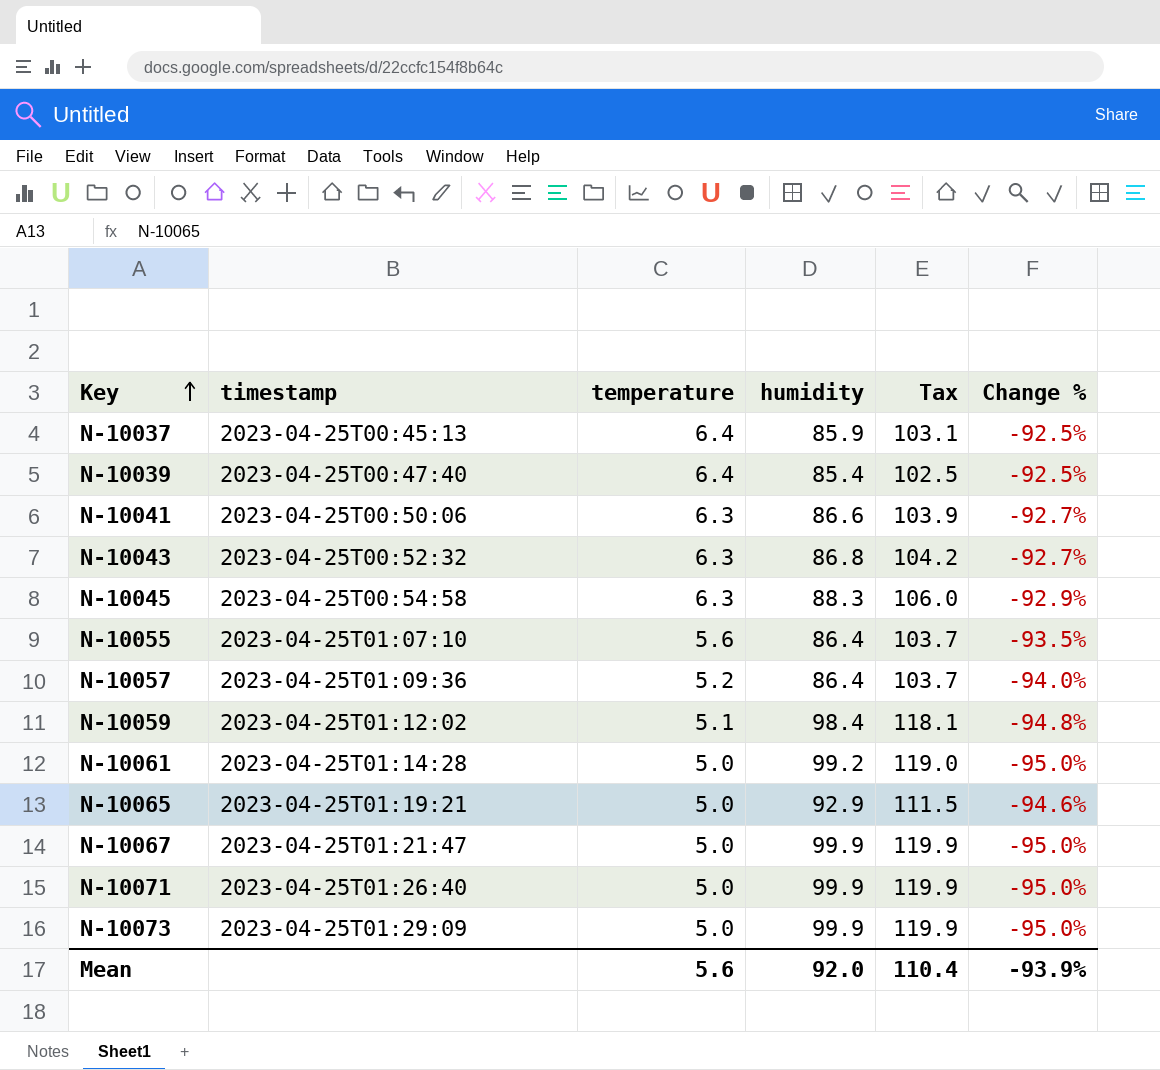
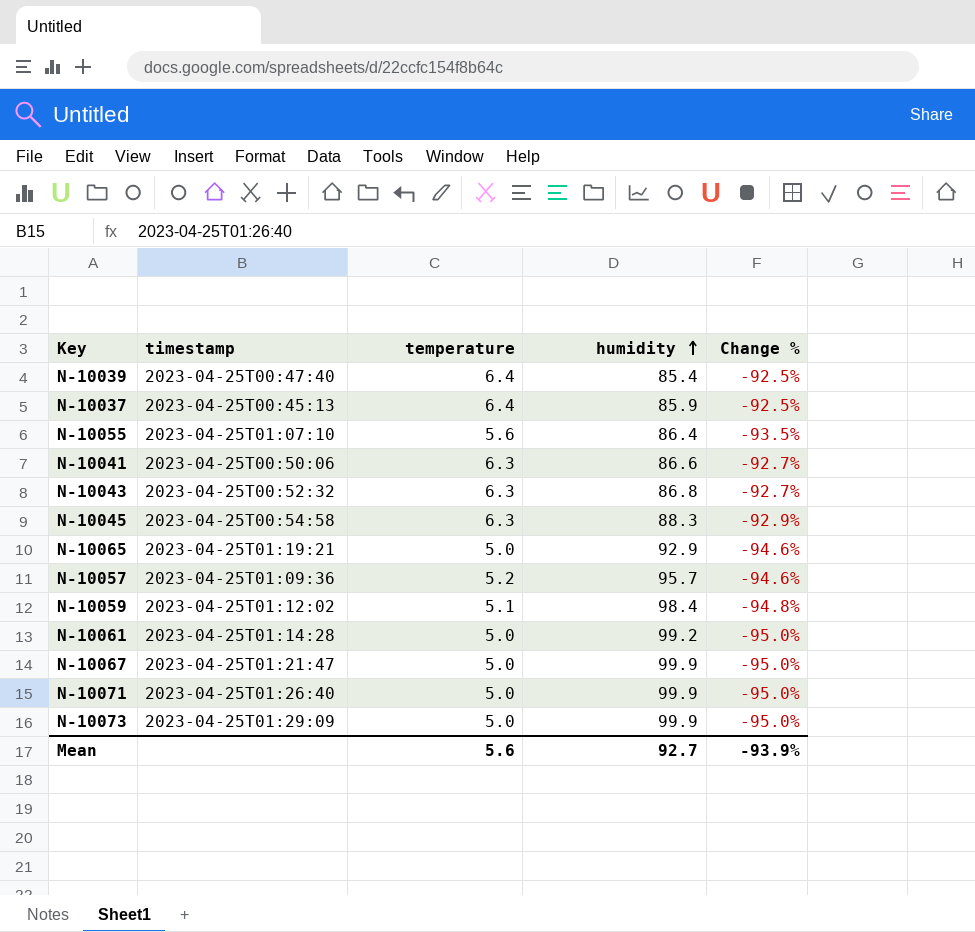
row order: Key ascending -> humidity ascending
column Tax | formula: [humidity] * 1.2 -> none
N-10057 | humidity: 86.4 -> 95.7
N-10057 | Change %: -94.0% -> -94.6%
Mean | humidity: 92.0 -> 92.7

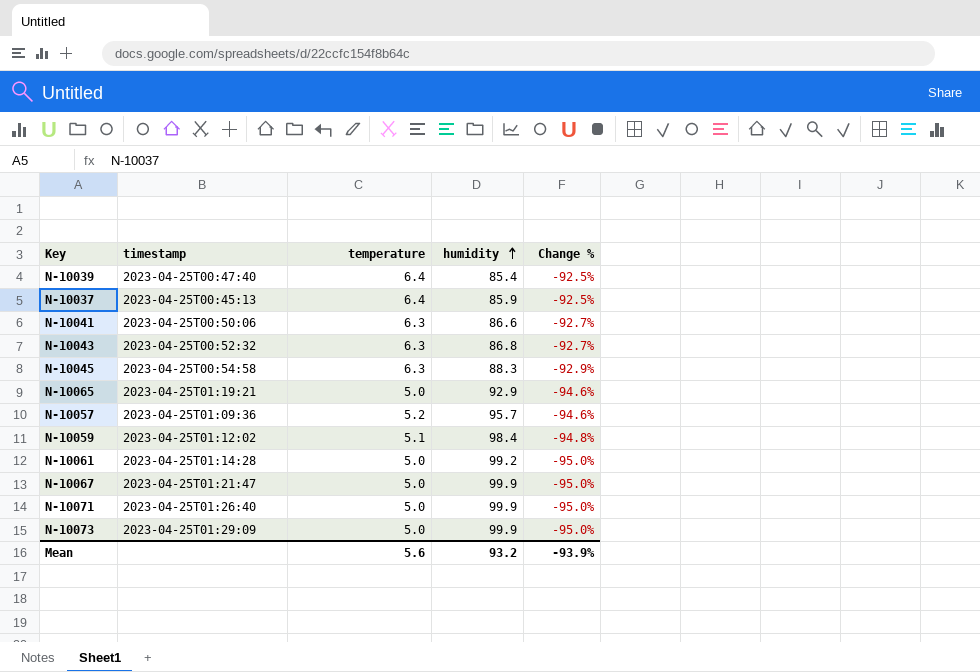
row N-10055: 2023-04-25T01:07:10 | 5.6 | 86.4 | -93.5% -> none
Mean | humidity: 92.7 -> 93.2

